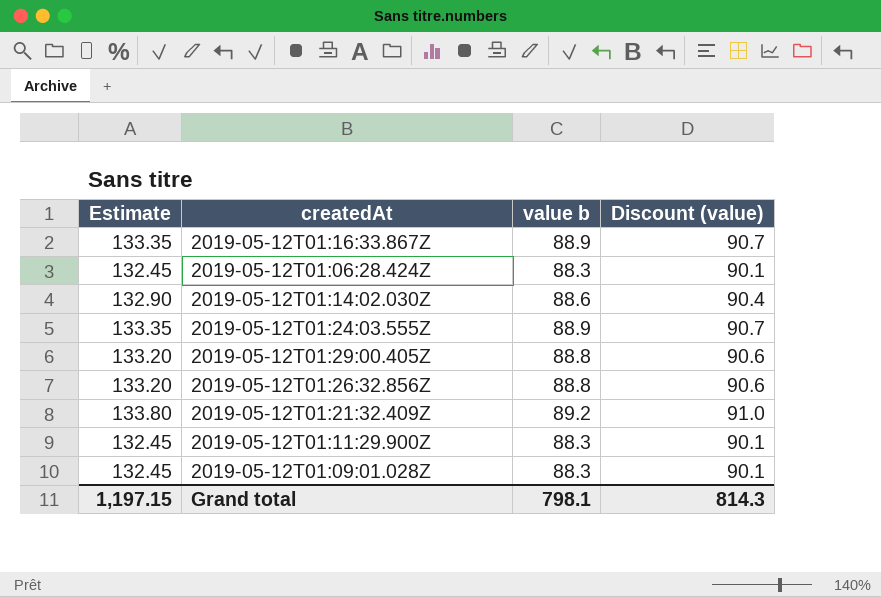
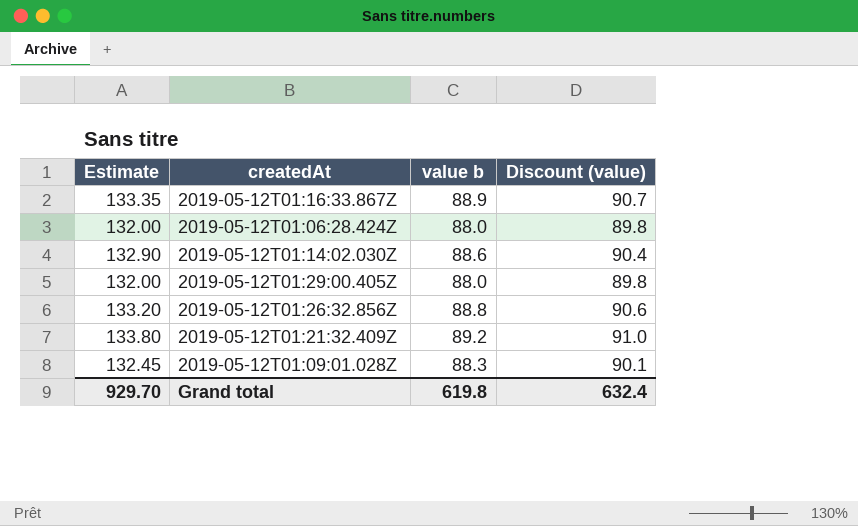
row 2019-05-12T01:24:03.555Z: 133.35 | 88.9 | 90.7 -> none
row 2019-05-12T01:11:29.900Z: 132.45 | 88.3 | 90.1 -> none
2019-05-12T01:06:28.424Z | Estimate: 132.45 -> 132.00
2019-05-12T01:06:28.424Z | value b: 88.3 -> 88.0
2019-05-12T01:06:28.424Z | Discount (value): 90.1 -> 89.8
2019-05-12T01:29:00.405Z | Estimate: 133.20 -> 132.00
2019-05-12T01:29:00.405Z | value b: 88.8 -> 88.0
2019-05-12T01:29:00.405Z | Discount (value): 90.6 -> 89.8
Grand total | Estimate: 1,197.15 -> 929.70
Grand total | value b: 798.1 -> 619.8
Grand total | Discount (value): 814.3 -> 632.4

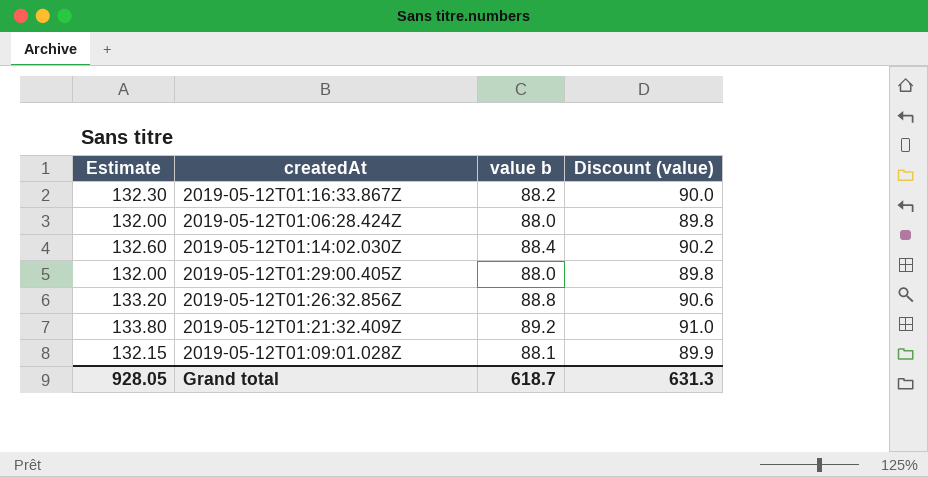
2019-05-12T01:16:33.867Z | Estimate: 133.35 -> 132.30
2019-05-12T01:16:33.867Z | value b: 88.9 -> 88.2
2019-05-12T01:16:33.867Z | Discount (value): 90.7 -> 90.0
2019-05-12T01:14:02.030Z | Estimate: 132.90 -> 132.60
2019-05-12T01:14:02.030Z | value b: 88.6 -> 88.4
2019-05-12T01:14:02.030Z | Discount (value): 90.4 -> 90.2
2019-05-12T01:09:01.028Z | Estimate: 132.45 -> 132.15
2019-05-12T01:09:01.028Z | value b: 88.3 -> 88.1
2019-05-12T01:09:01.028Z | Discount (value): 90.1 -> 89.9
Grand total | Estimate: 929.70 -> 928.05
Grand total | value b: 619.8 -> 618.7
Grand total | Discount (value): 632.4 -> 631.3

